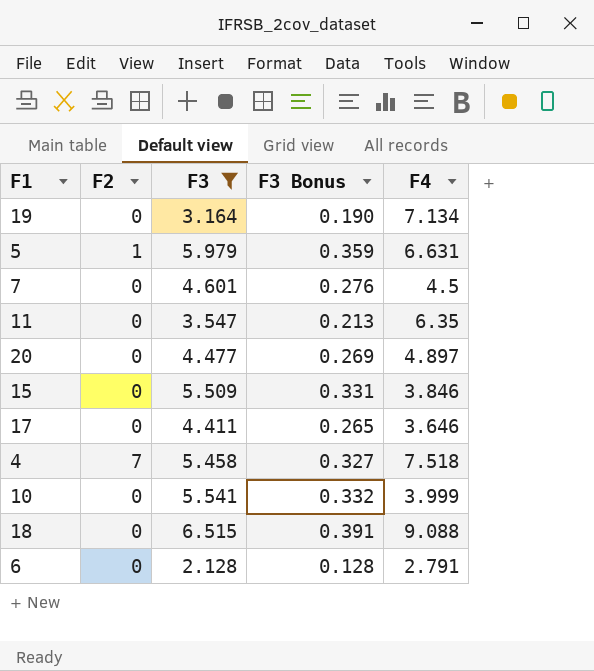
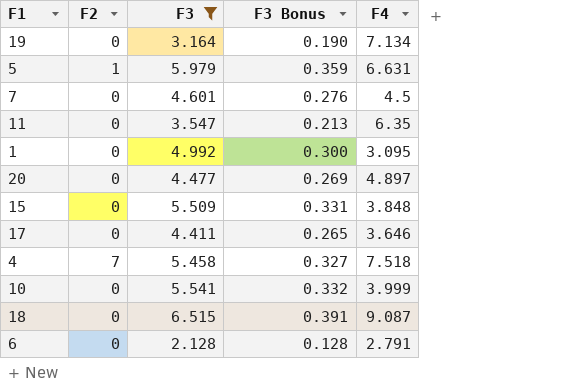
row 1: none -> 0 | 4.992 | 0.300 | 3.095
15 | F4: 3.846 -> 3.848
18 | F4: 9.088 -> 9.087

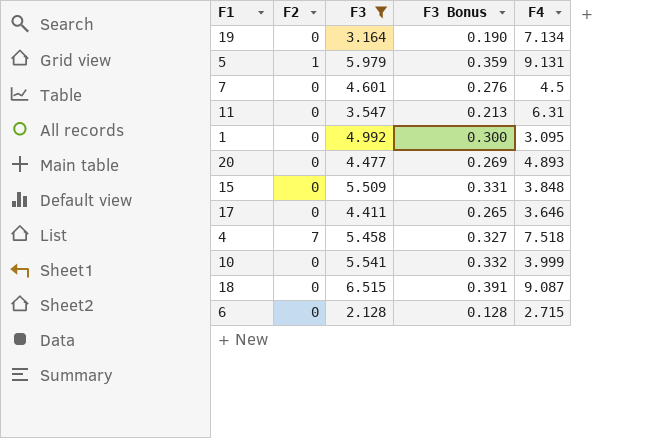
5 | F4: 6.631 -> 9.131
11 | F4: 6.35 -> 6.31
20 | F4: 4.897 -> 4.893
6 | F4: 2.791 -> 2.715

